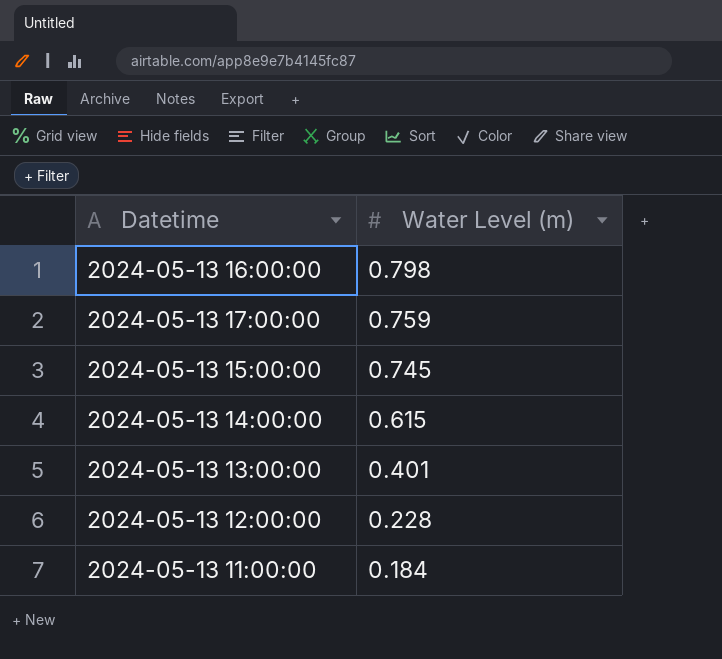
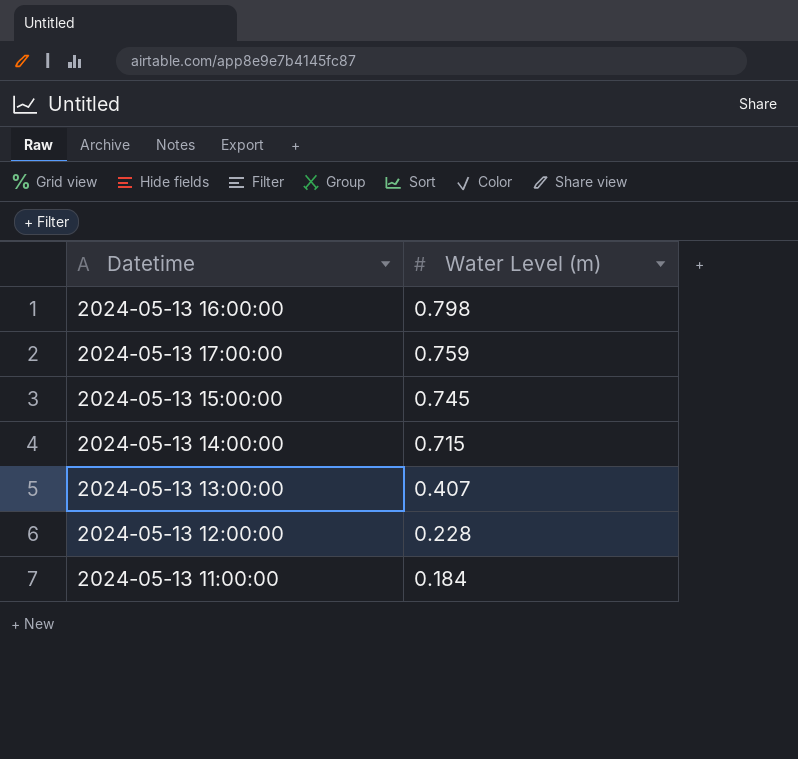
2024-05-13 14:00:00 | Water Level (m): 0.615 -> 0.715
2024-05-13 13:00:00 | Water Level (m): 0.401 -> 0.407

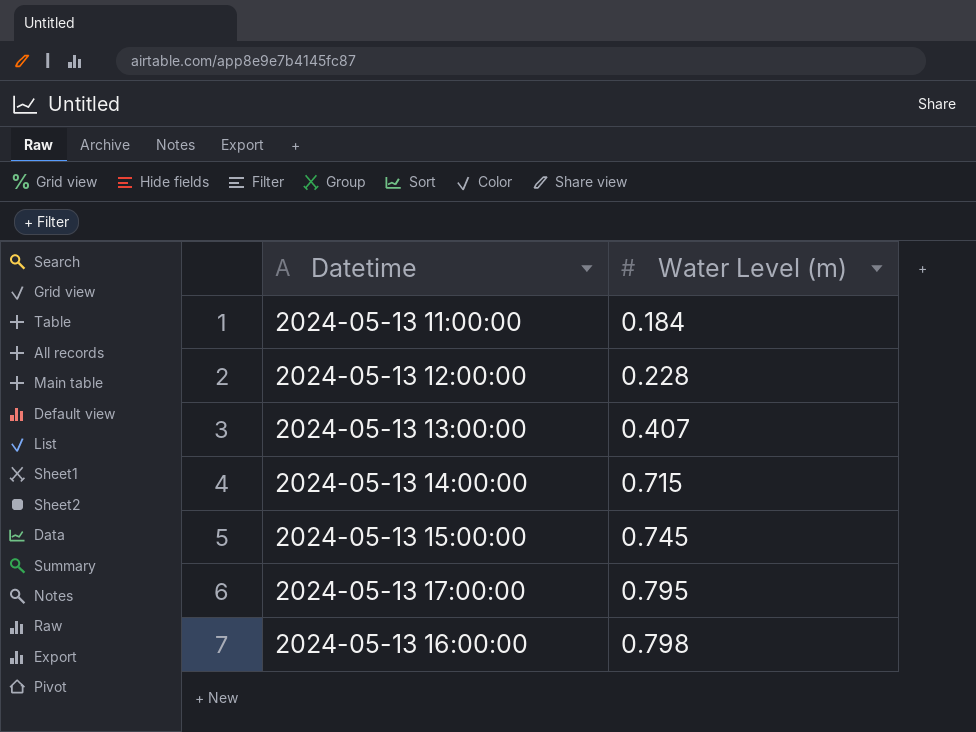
row order: Water Level (m) descending -> Water Level (m) ascending
2024-05-13 17:00:00 | Water Level (m): 0.759 -> 0.795

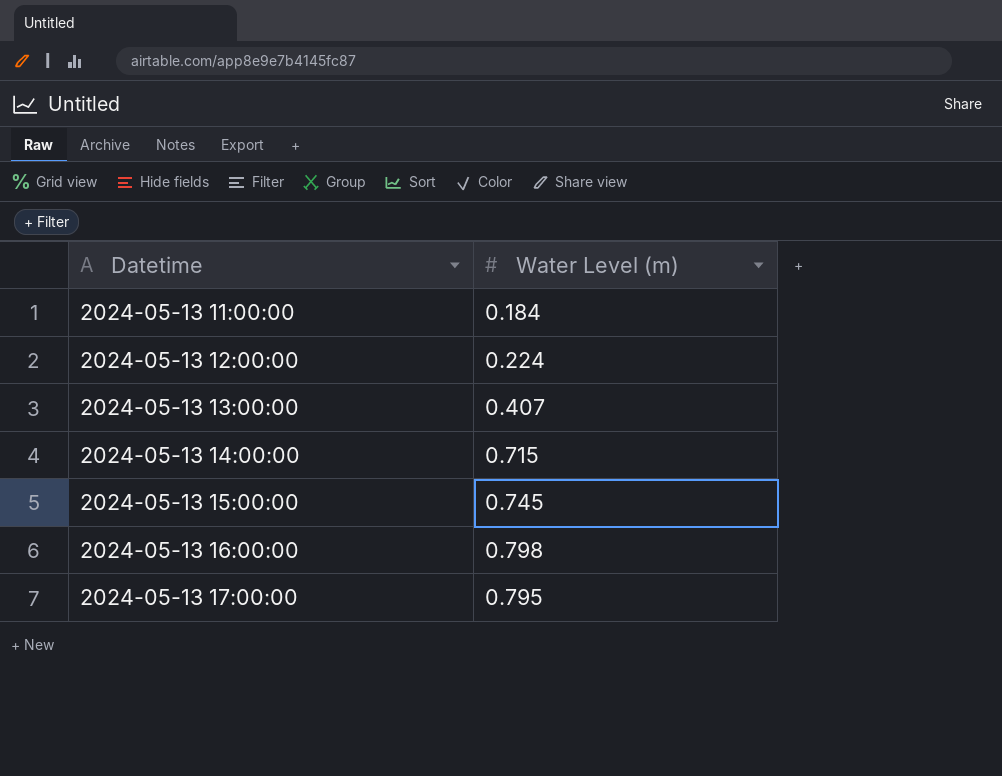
row order: Water Level (m) ascending -> Datetime ascending
2024-05-13 12:00:00 | Water Level (m): 0.228 -> 0.224

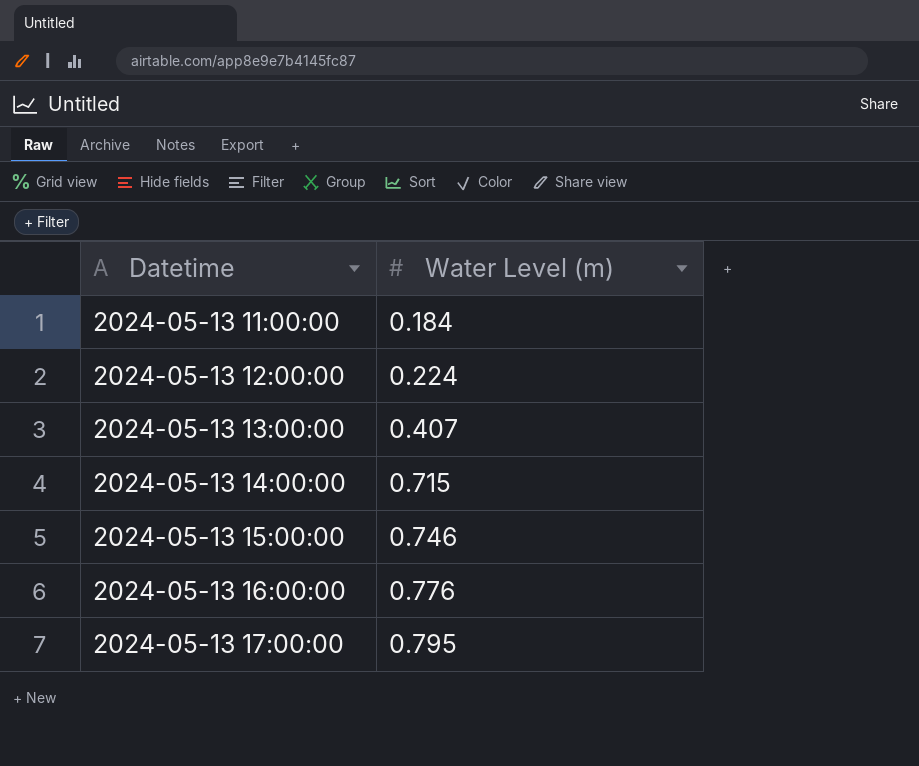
2024-05-13 15:00:00 | Water Level (m): 0.745 -> 0.746
2024-05-13 16:00:00 | Water Level (m): 0.798 -> 0.776

